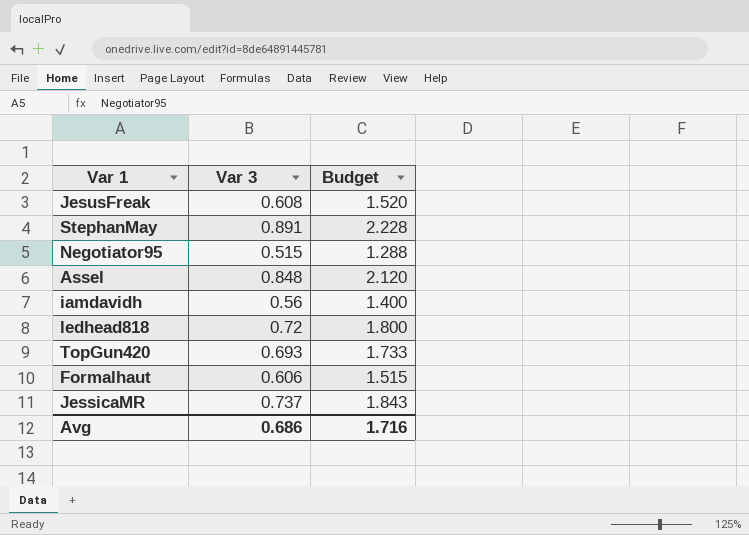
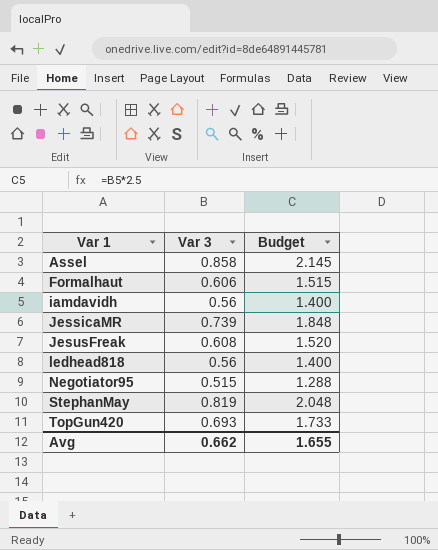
row order: none -> Var 1 ascending
Assel | Var 3: 0.848 -> 0.858
Assel | Budget: 2.120 -> 2.145
JessicaMR | Var 3: 0.737 -> 0.739
JessicaMR | Budget: 1.843 -> 1.848
ledhead818 | Var 3: 0.72 -> 0.56
ledhead818 | Budget: 1.800 -> 1.400
StephanMay | Var 3: 0.891 -> 0.819
StephanMay | Budget: 2.228 -> 2.048
Avg | Var 3: 0.686 -> 0.662
Avg | Budget: 1.716 -> 1.655

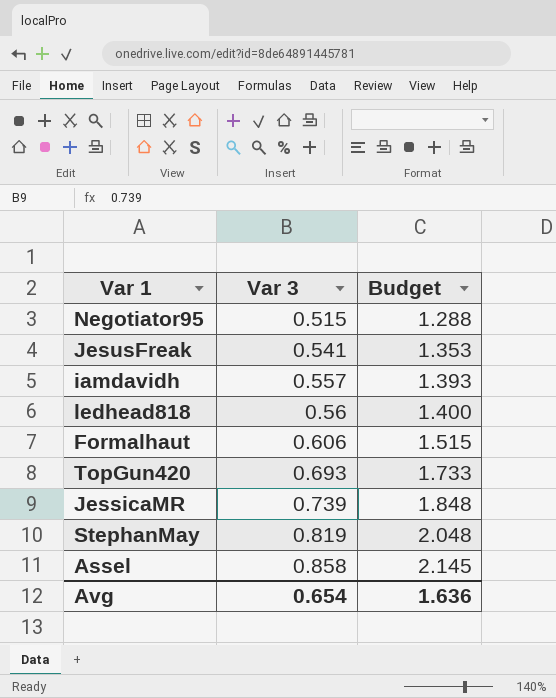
row order: Var 1 ascending -> Var 3 ascending
JesusFreak | Var 3: 0.608 -> 0.541
JesusFreak | Budget: 1.520 -> 1.353
iamdavidh | Var 3: 0.56 -> 0.557
iamdavidh | Budget: 1.400 -> 1.393
Avg | Var 3: 0.662 -> 0.654
Avg | Budget: 1.655 -> 1.636

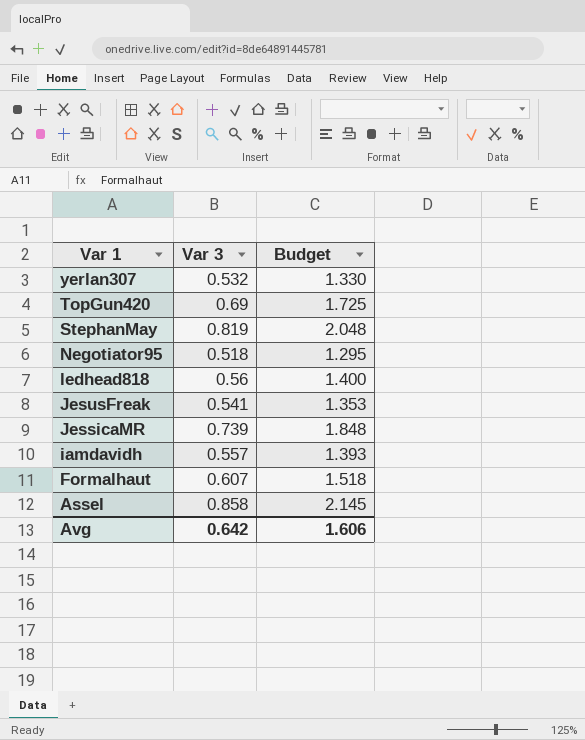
row order: Var 3 ascending -> Var 1 descending
row yerlan307: none -> 0.532 | 1.330
TopGun420 | Var 3: 0.693 -> 0.69
TopGun420 | Budget: 1.733 -> 1.725
Negotiator95 | Var 3: 0.515 -> 0.518
Negotiator95 | Budget: 1.288 -> 1.295
Formalhaut | Var 3: 0.606 -> 0.607
Formalhaut | Budget: 1.515 -> 1.518
Avg | Var 3: 0.654 -> 0.642
Avg | Budget: 1.636 -> 1.606

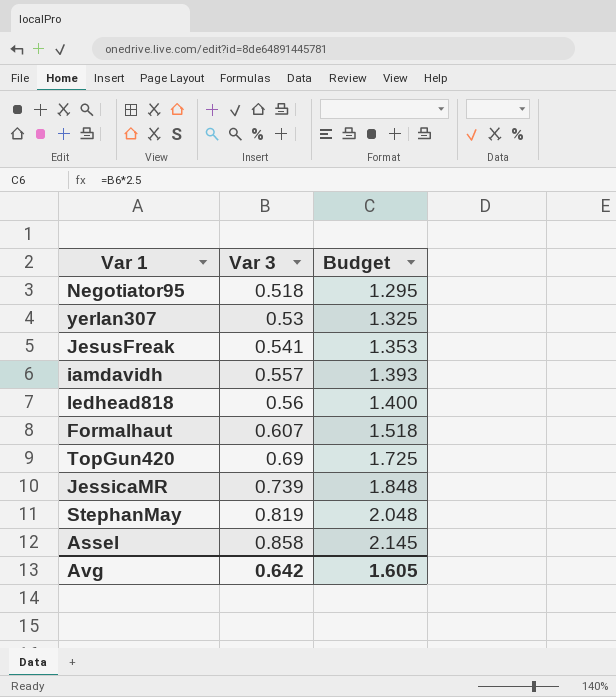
row order: Var 1 descending -> Var 3 ascending
yerlan307 | Var 3: 0.532 -> 0.53
yerlan307 | Budget: 1.330 -> 1.325
Avg | Budget: 1.606 -> 1.605

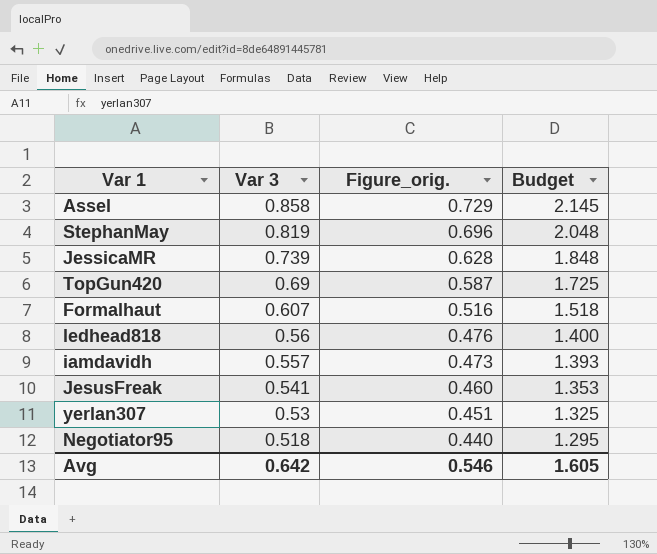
row order: Var 3 ascending -> Var 3 descending
column Figure_orig. | formula: none -> [Var 3] * 0.85

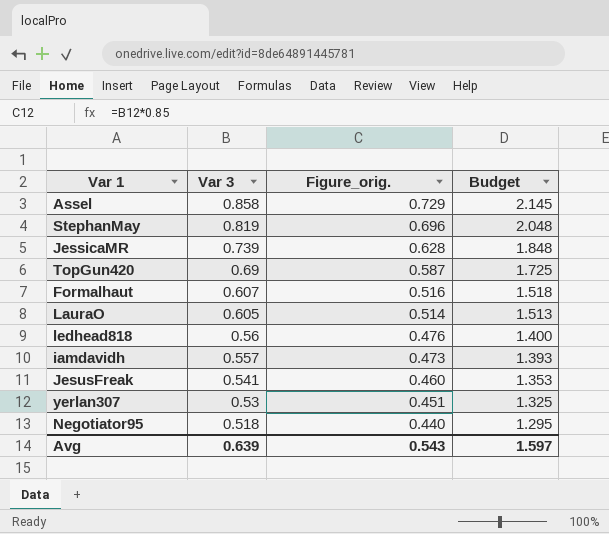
row LauraO: none -> 0.605 | 0.514 | 1.513
Avg | Var 3: 0.642 -> 0.639
Avg | Figure_orig.: 0.546 -> 0.543
Avg | Budget: 1.605 -> 1.597

